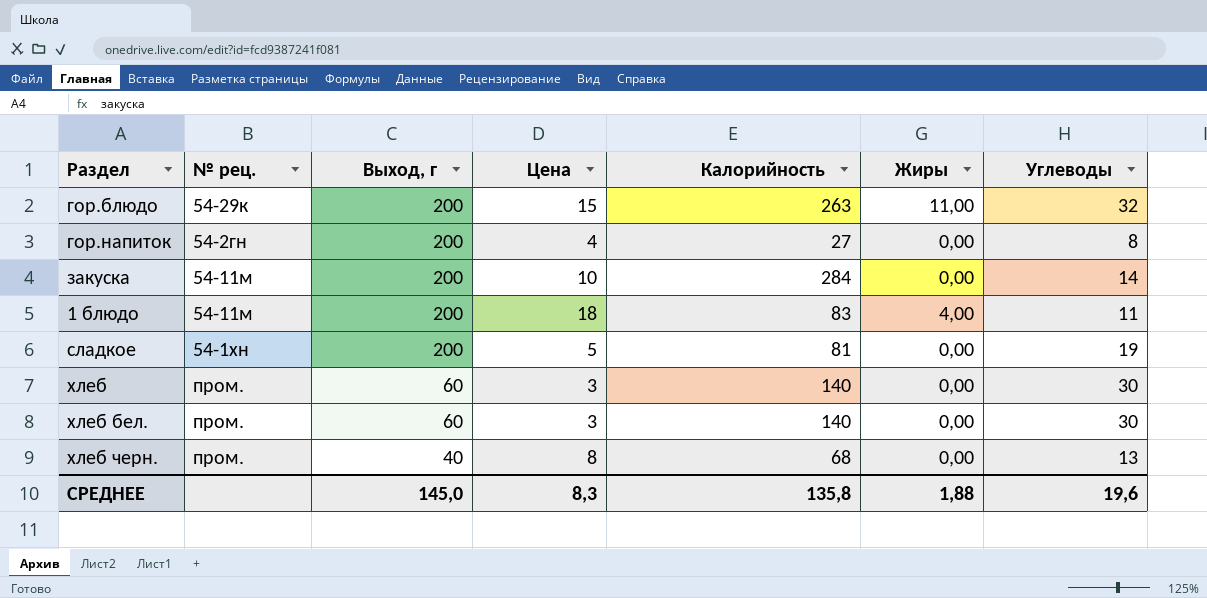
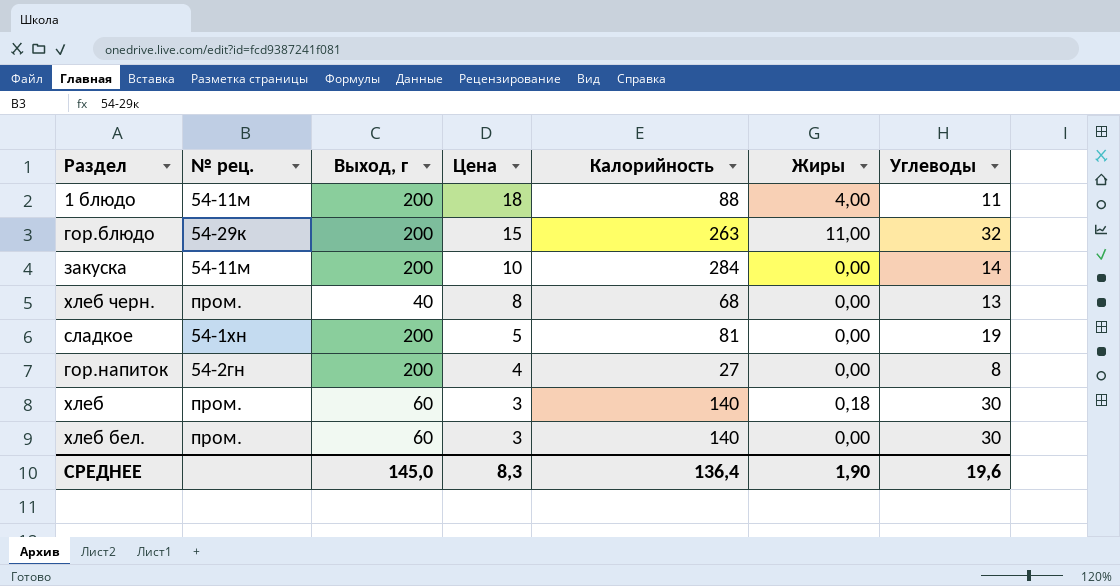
row order: Выход, г descending -> Цена descending
1 блюдо | Калорийность: 83 -> 88
хлеб | Жиры: 0,00 -> 0,18
СРЕДНЕЕ | Калорийность: 135,8 -> 136,4
СРЕДНЕЕ | Жиры: 1,88 -> 1,90

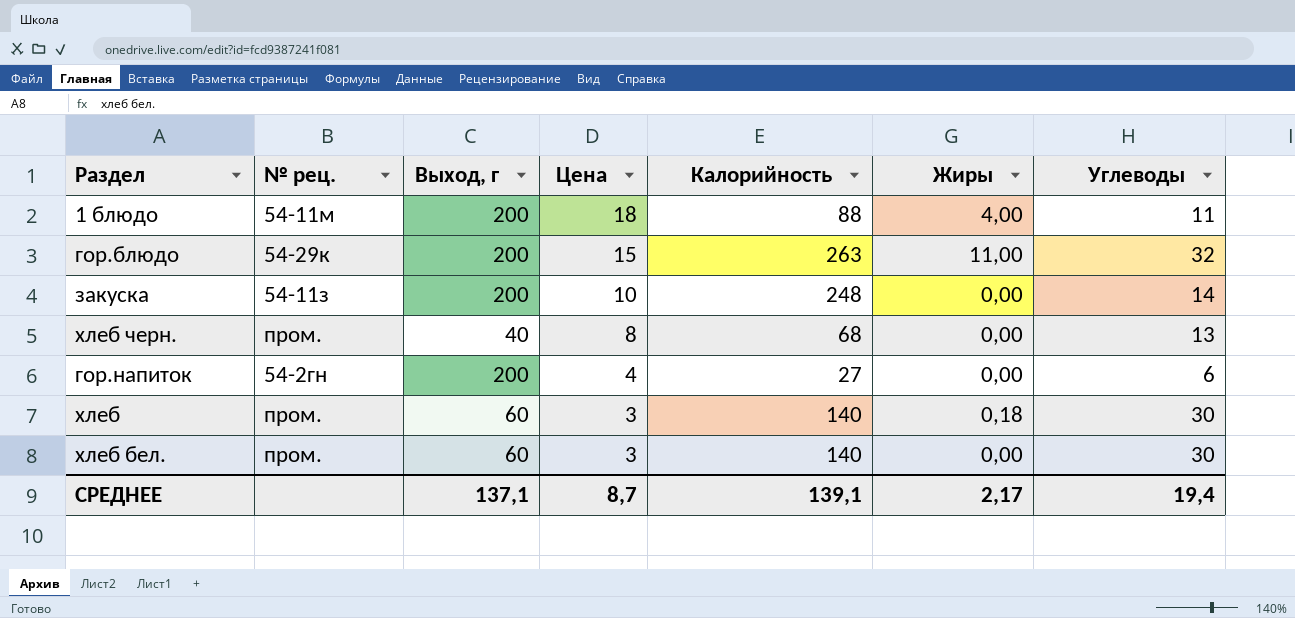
row сладкое: 54-1хн | 200 | 5 | 81 | 0,00 | 19 -> none
закуска | № рец.: 54-11м -> 54-11з
закуска | Калорийность: 284 -> 248
гор.напиток | Углеводы: 8 -> 6
СРЕДНЕЕ | Выход, г: 145,0 -> 137,1
СРЕДНЕЕ | Цена: 8,3 -> 8,7
СРЕДНЕЕ | Калорийность: 136,4 -> 139,1
СРЕДНЕЕ | Жиры: 1,90 -> 2,17
СРЕДНЕЕ | Углеводы: 19,6 -> 19,4

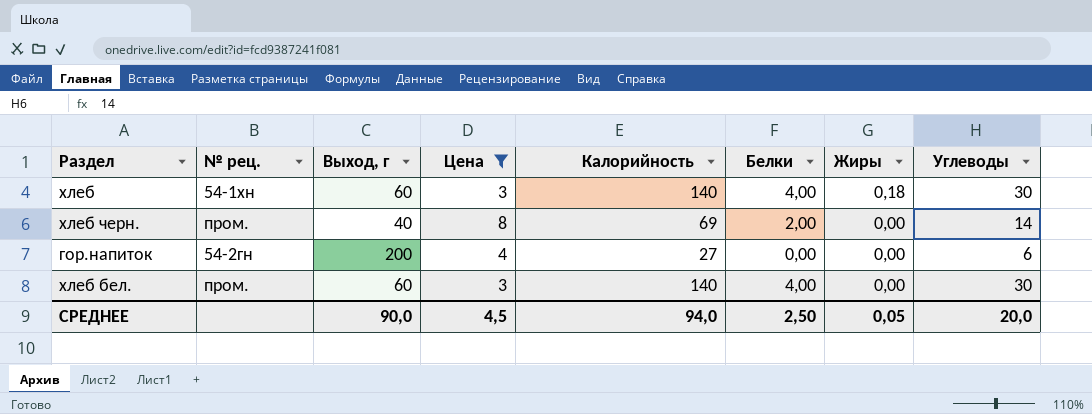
filter: none -> Цена <= 8
row order: Цена descending -> Жиры descending
column Белки | position: none -> 6
хлеб | № рец.: пром. -> 54-1хн
хлеб черн. | Калорийность: 68 -> 69
хлеб черн. | Углеводы: 13 -> 14
СРЕДНЕЕ | Выход, г: 137,1 -> 90,0
СРЕДНЕЕ | Цена: 8,7 -> 4,5
СРЕДНЕЕ | Калорийность: 139,1 -> 94,0
СРЕДНЕЕ | Жиры: 2,17 -> 0,05
СРЕДНЕЕ | Углеводы: 19,4 -> 20,0

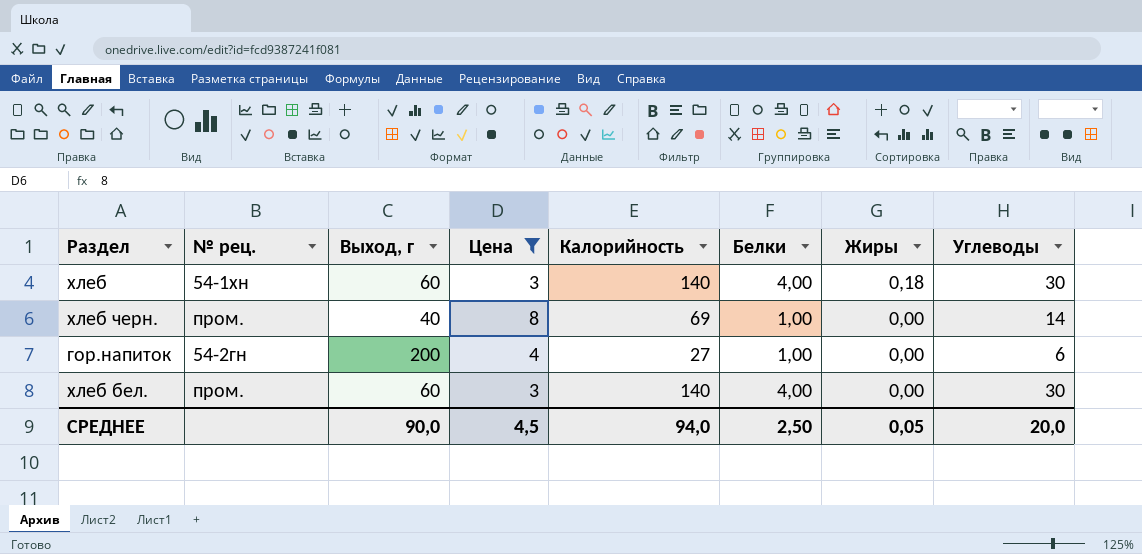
хлеб черн. | Белки: 2,00 -> 1,00
гор.напиток | Белки: 0,00 -> 1,00

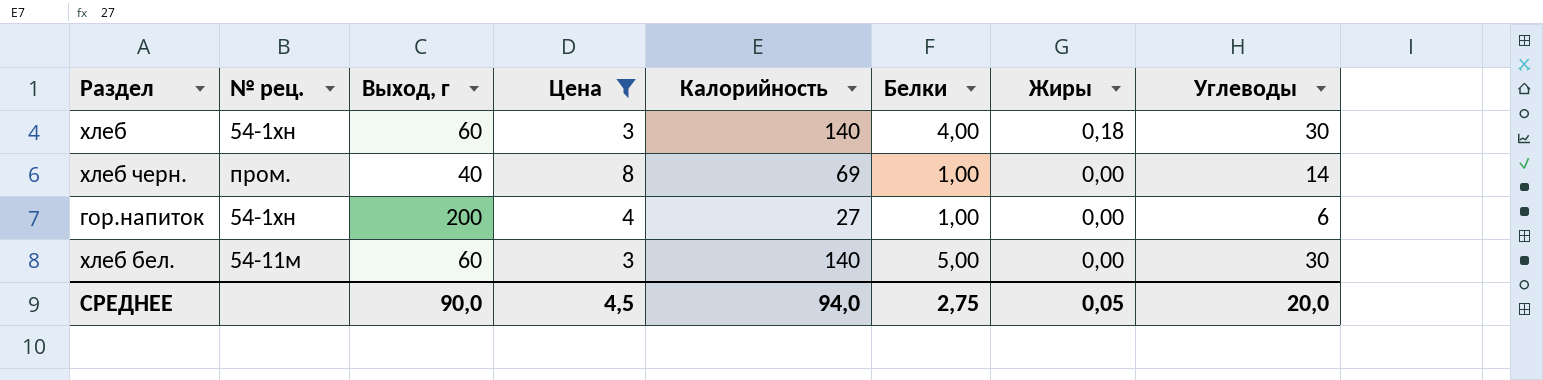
гор.напиток | № рец.: 54-2гн -> 54-1хн
хлеб бел. | № рец.: пром. -> 54-11м
хлеб бел. | Белки: 4,00 -> 5,00
СРЕДНЕЕ | Белки: 2,50 -> 2,75

